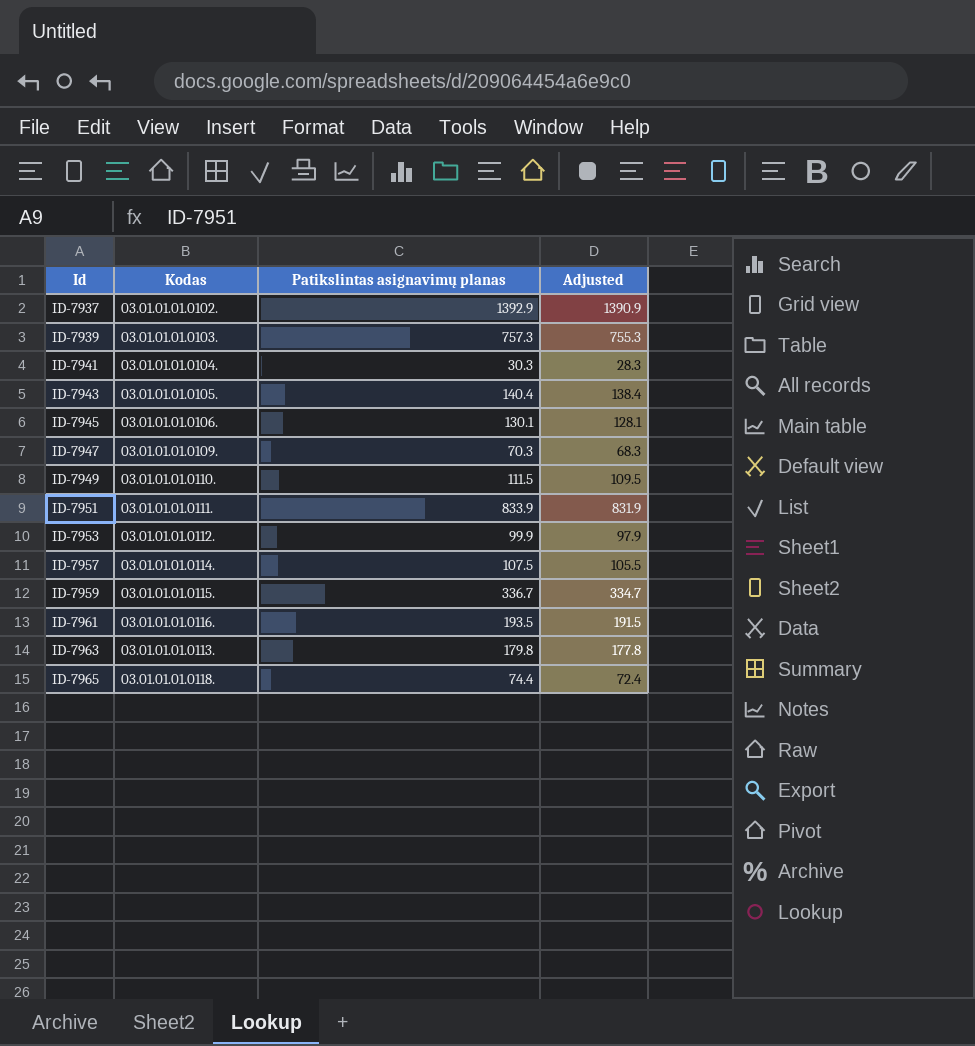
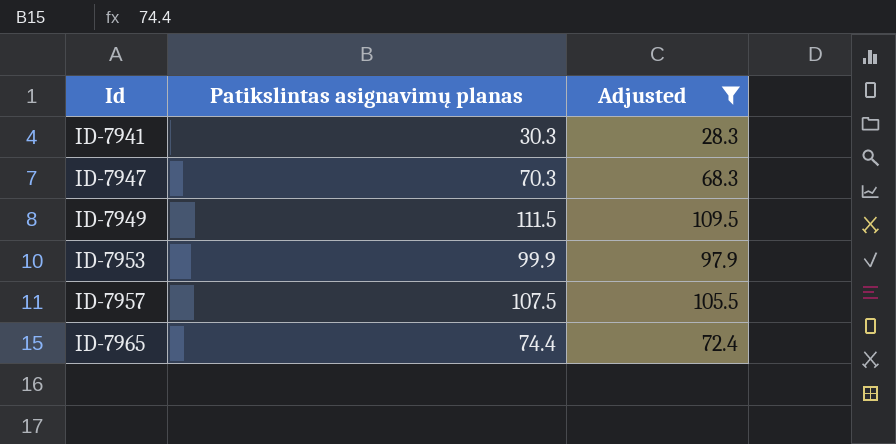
filter: none -> Adjusted <= 109.5
column Kodas | position: 2 -> none

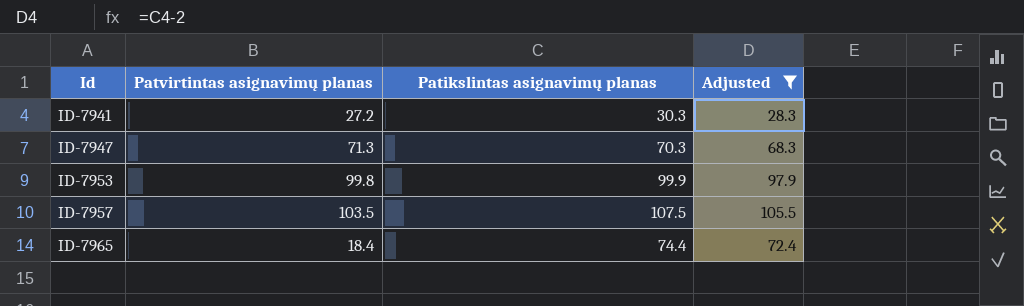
column Patvirtintas asignavimų planas | position: none -> 2
row ID-7949: 111.5 | 109.5 -> none

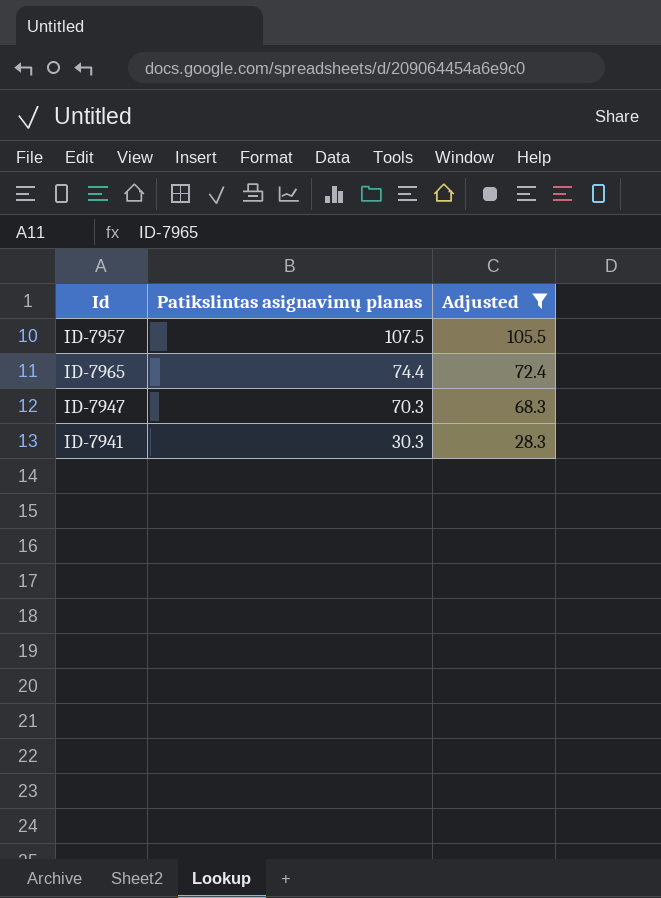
row order: Id ascending -> Patikslintas asignavimų planas descending
column Patvirtintas asignavimų planas | position: 2 -> none
row ID-7953: 99.8 | 99.9 | 97.9 -> none

